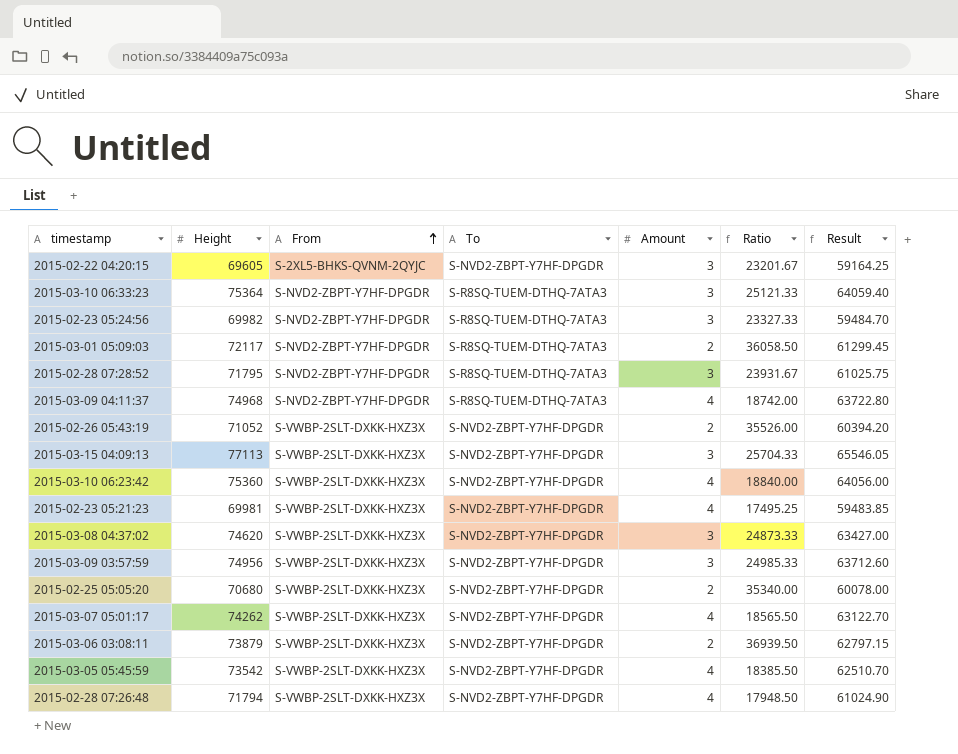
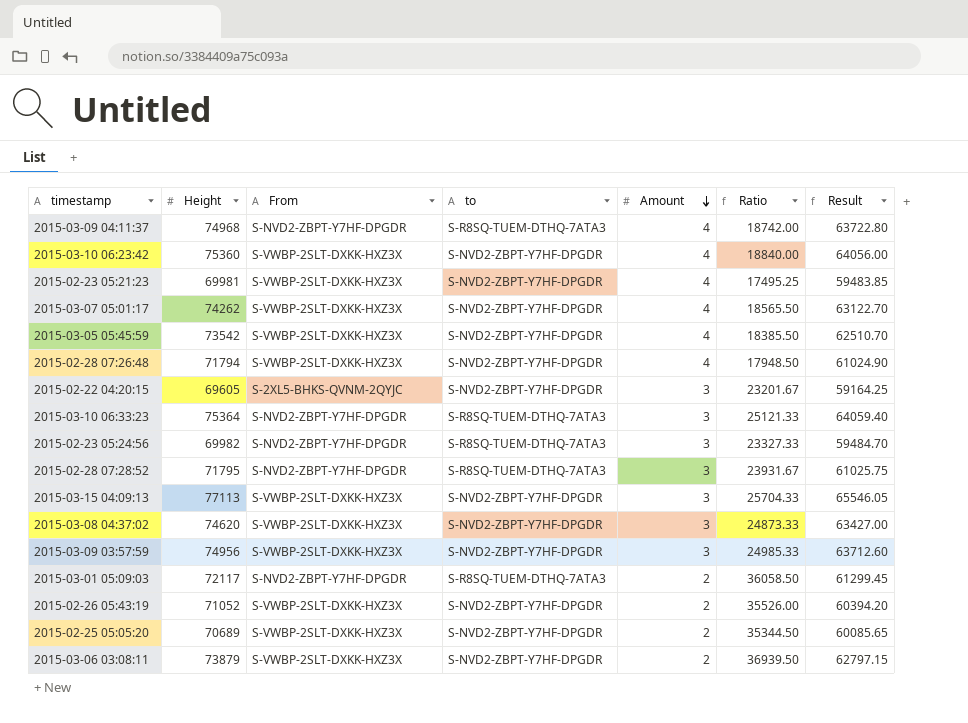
row order: From ascending -> Amount descending
column name: To -> to
2015-02-25 05:05:20 | Height: 70680 -> 70689
2015-02-25 05:05:20 | Ratio: 35340.00 -> 35344.50
2015-02-25 05:05:20 | Result: 60078.00 -> 60085.65

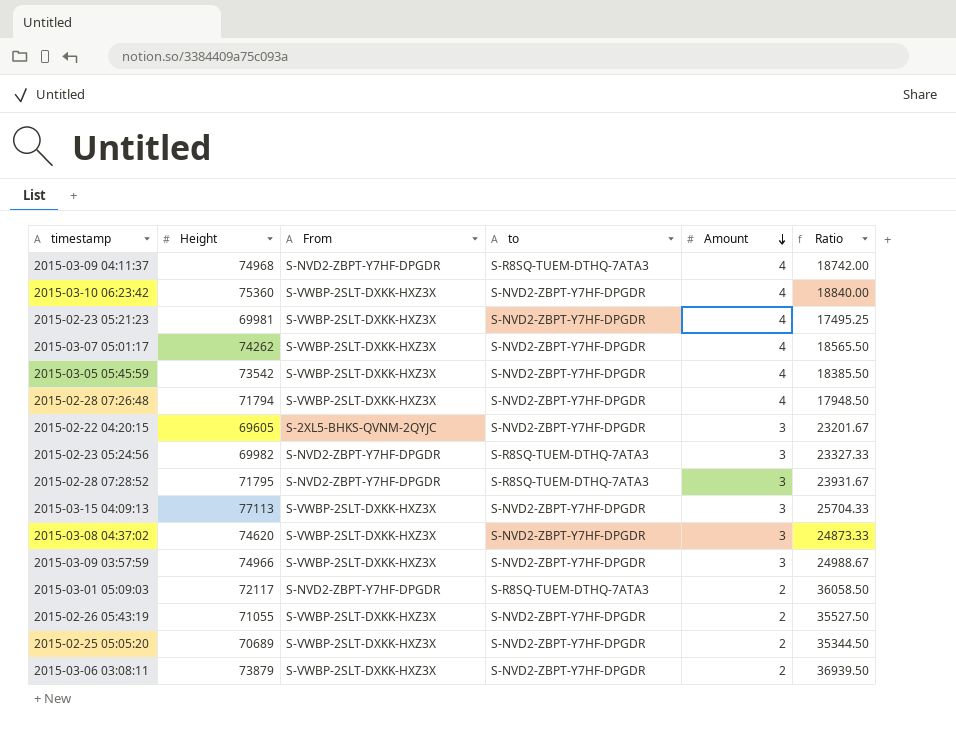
column Result | formula: [Height] * 0.85 -> none
row 2015-03-10 06:33:23: 75364 | S-NVD2-ZBPT-Y7HF-DPGDR | S-R8SQ-TUEM-DTHQ-7ATA3 | 3 | 25121.33 | 64059.40 -> none
2015-03-09 03:57:59 | Height: 74956 -> 74966
2015-03-09 03:57:59 | Ratio: 24985.33 -> 24988.67
2015-02-26 05:43:19 | Height: 71052 -> 71055
2015-02-26 05:43:19 | Ratio: 35526.00 -> 35527.50

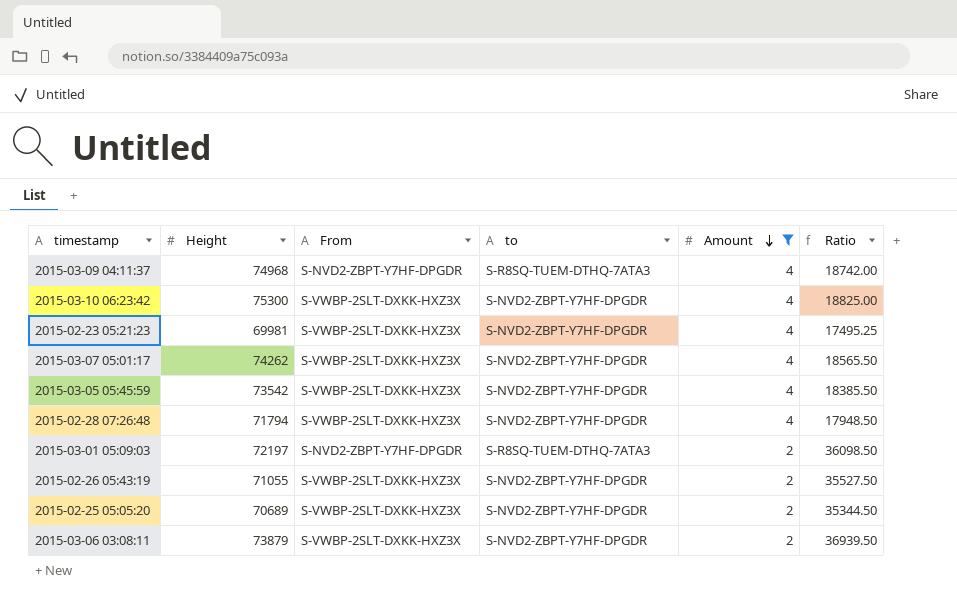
filter: none -> Amount != 3
2015-03-10 06:23:42 | Height: 75360 -> 75300
2015-03-10 06:23:42 | Ratio: 18840.00 -> 18825.00
2015-03-01 05:09:03 | Height: 72117 -> 72197
2015-03-01 05:09:03 | Ratio: 36058.50 -> 36098.50

